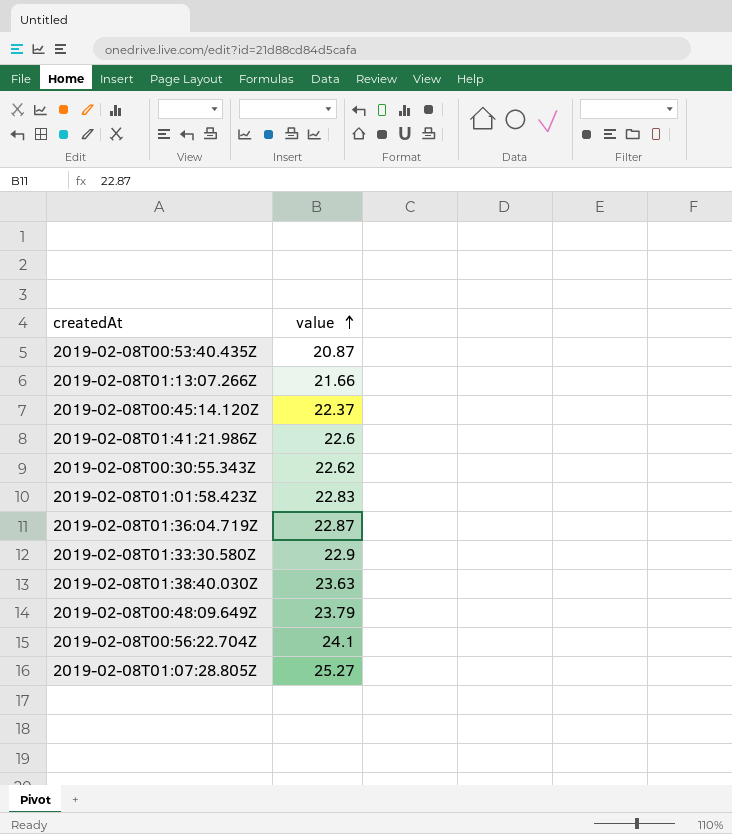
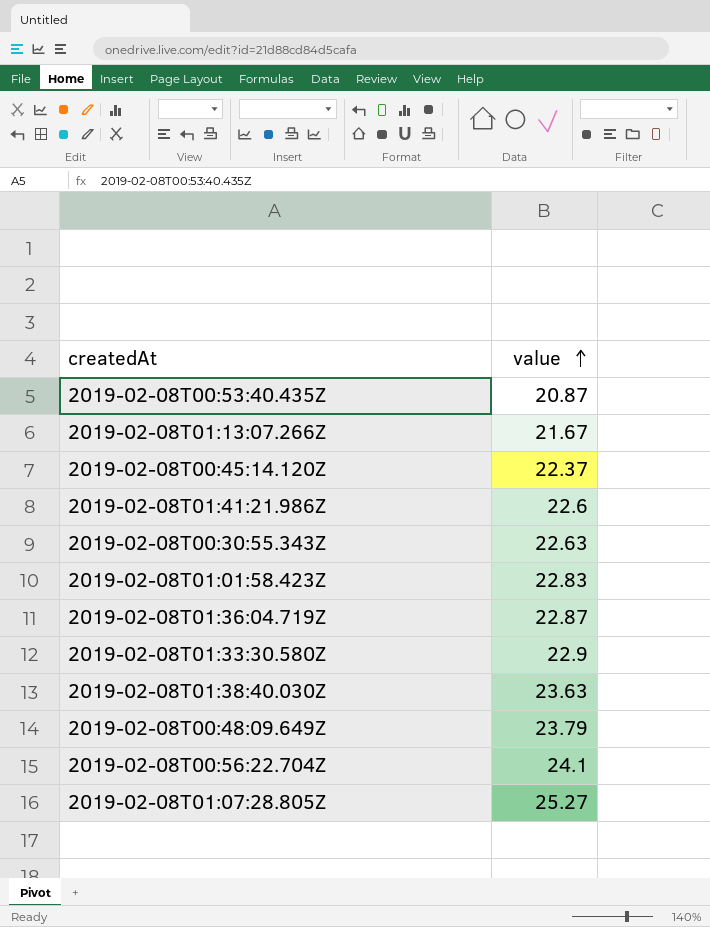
2019-02-08T01:13:07.266Z | value: 21.66 -> 21.67
2019-02-08T00:30:55.343Z | value: 22.62 -> 22.63

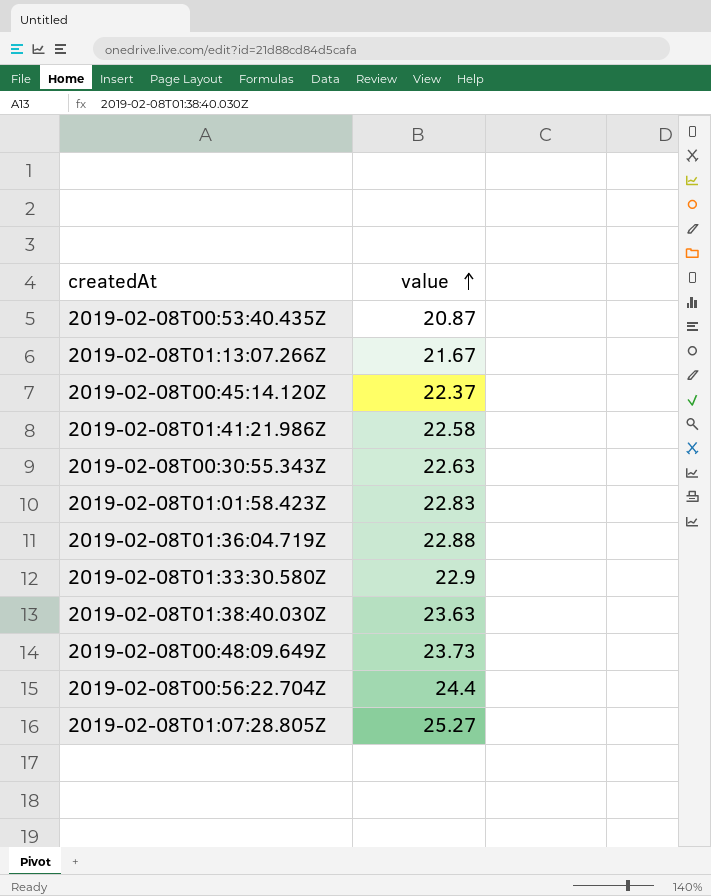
2019-02-08T01:41:21.986Z | value: 22.6 -> 22.58
2019-02-08T01:36:04.719Z | value: 22.87 -> 22.88
2019-02-08T00:48:09.649Z | value: 23.79 -> 23.73
2019-02-08T00:56:22.704Z | value: 24.1 -> 24.4

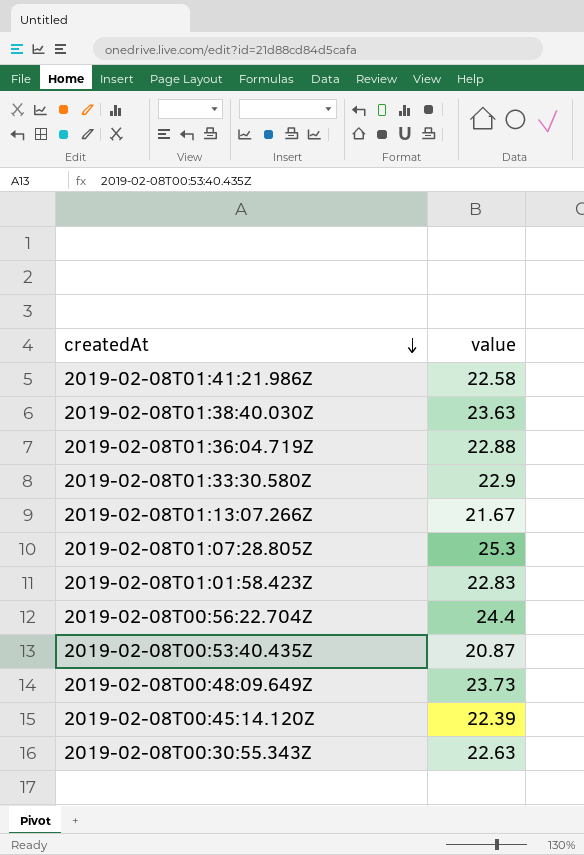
row order: value ascending -> createdAt descending
2019-02-08T01:07:28.805Z | value: 25.27 -> 25.3
2019-02-08T00:45:14.120Z | value: 22.37 -> 22.39

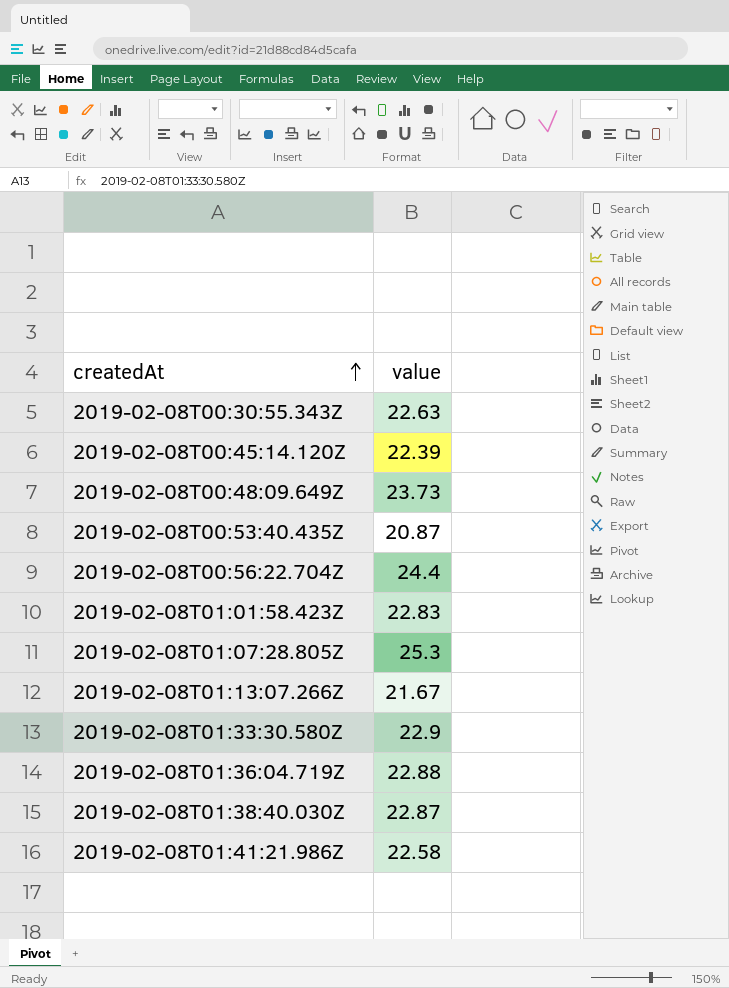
row order: createdAt descending -> createdAt ascending
2019-02-08T01:38:40.030Z | value: 23.63 -> 22.87

